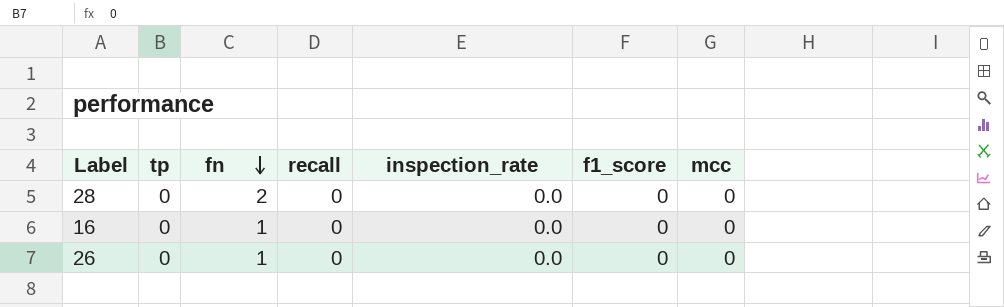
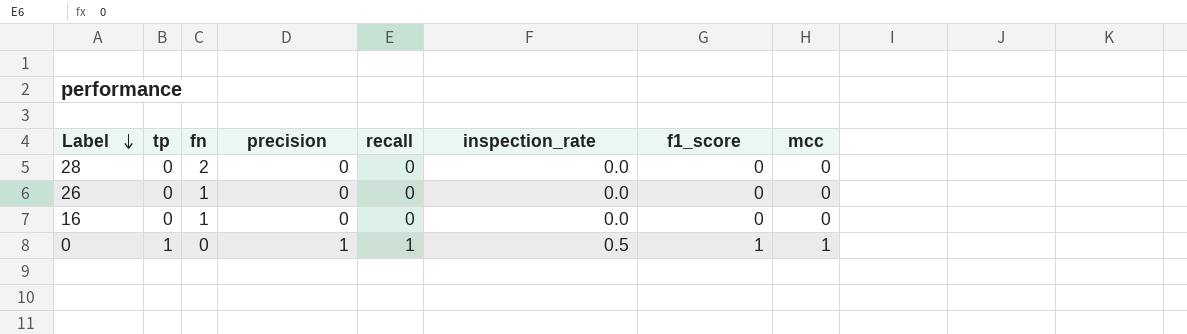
row order: fn descending -> Label descending
column precision | position: none -> 4
row 0: none -> 1 | 0 | 1 | 1 | 0.5 | 1 | 1

